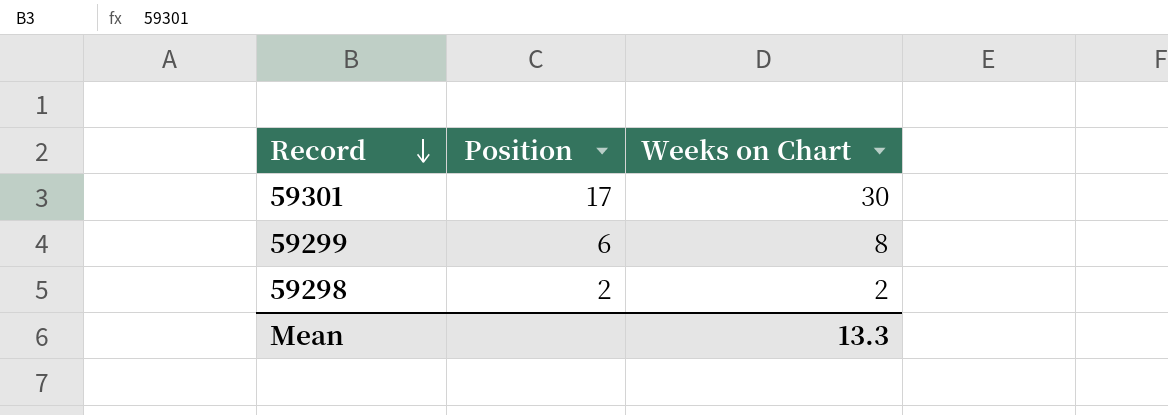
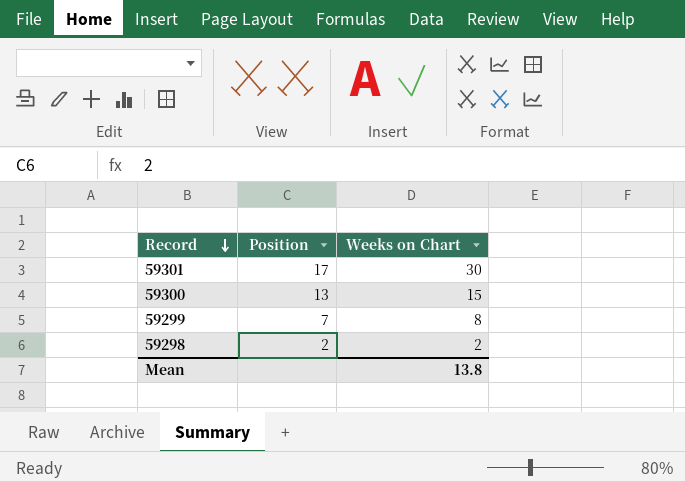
row 59300: none -> 13 | 15
59299 | Position: 6 -> 7
Mean | Weeks on Chart: 13.3 -> 13.8

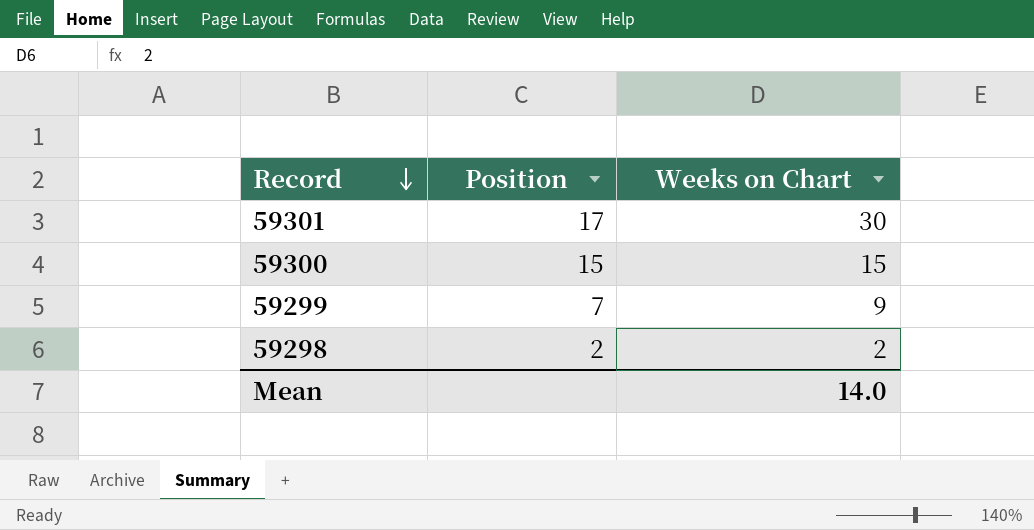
59300 | Position: 13 -> 15
59299 | Weeks on Chart: 8 -> 9
Mean | Weeks on Chart: 13.8 -> 14.0

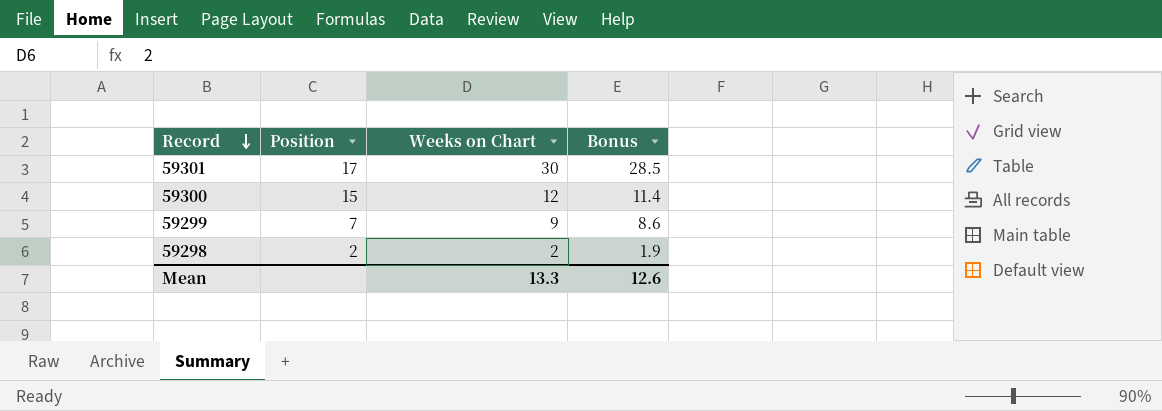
column Bonus | formula: none -> [Weeks on Chart] * 0.95
59300 | Weeks on Chart: 15 -> 12
Mean | Weeks on Chart: 14.0 -> 13.3

